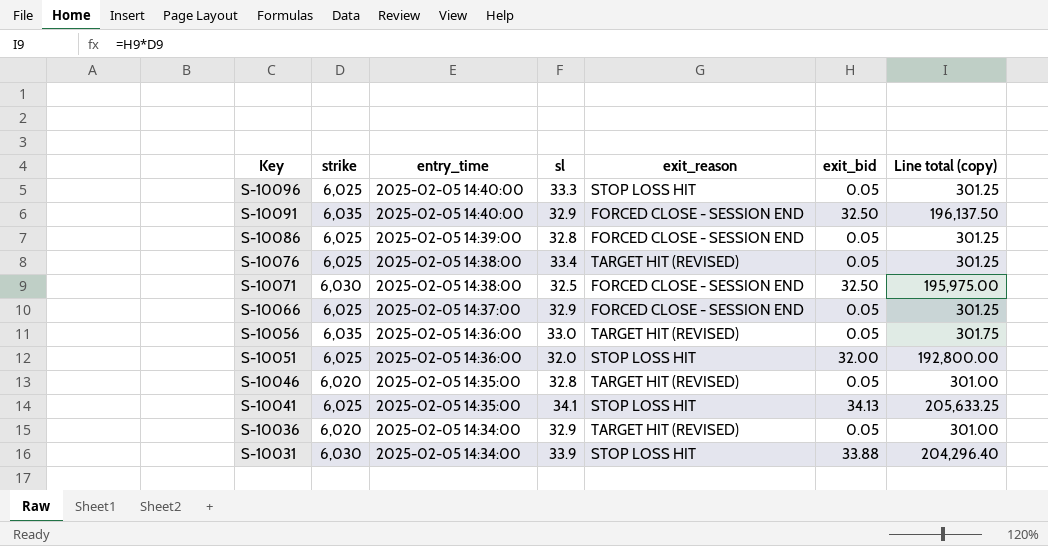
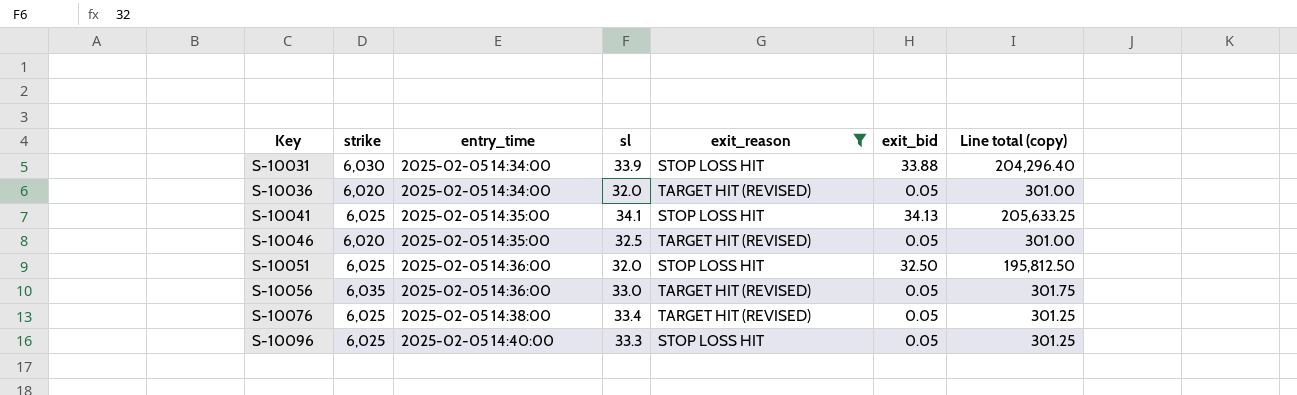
filter: none -> exit_reason != FORCED CLOSE - SESSION END
row order: Key descending -> Key ascending
S-10036 | sl: 32.9 -> 32.0
S-10046 | sl: 32.8 -> 32.5
S-10051 | exit_bid: 32.00 -> 32.50
S-10051 | Line total (copy): 192,800.00 -> 195,812.50

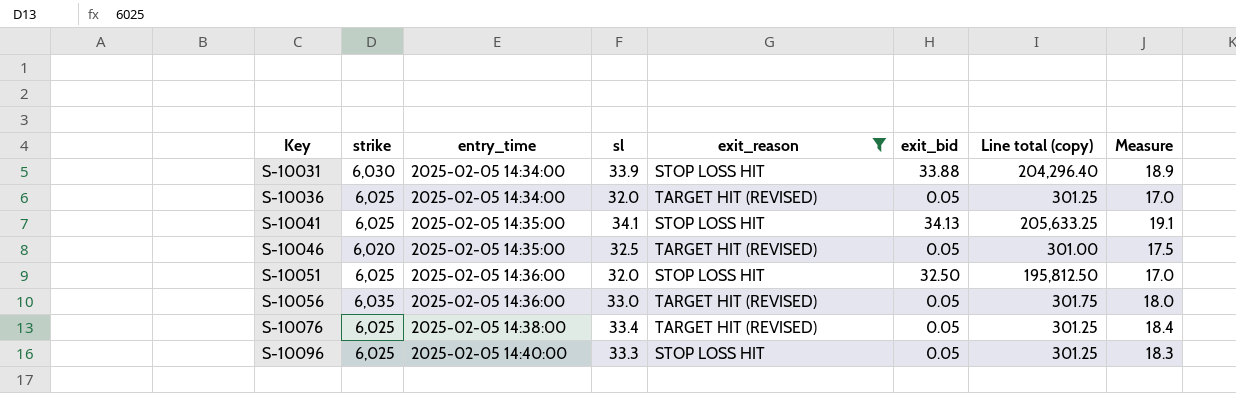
column Measure | formula: none -> [sl] - 15
S-10036 | strike: 6,020 -> 6,025
S-10036 | Line total (copy): 301.00 -> 301.25

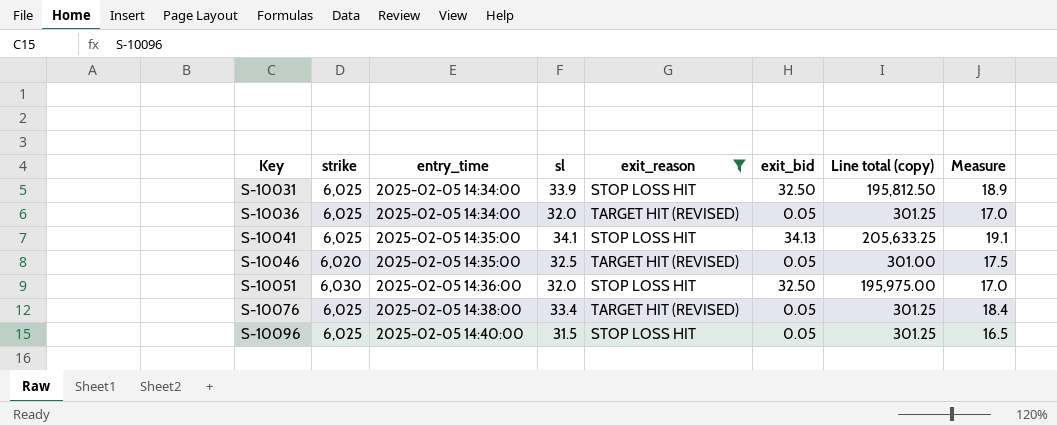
row S-10056: 6,035 | 2025-02-05 14:36:00 | 33.0 | TARGET HIT (REVISED) | 0.05 | 301.75 | 18.0 -> none
S-10031 | strike: 6,030 -> 6,025
S-10031 | exit_bid: 33.88 -> 32.50
S-10031 | Line total (copy): 204,296.40 -> 195,812.50
S-10051 | strike: 6,025 -> 6,030
S-10051 | Line total (copy): 195,812.50 -> 195,975.00
S-10096 | sl: 33.3 -> 31.5
S-10096 | Measure: 18.3 -> 16.5

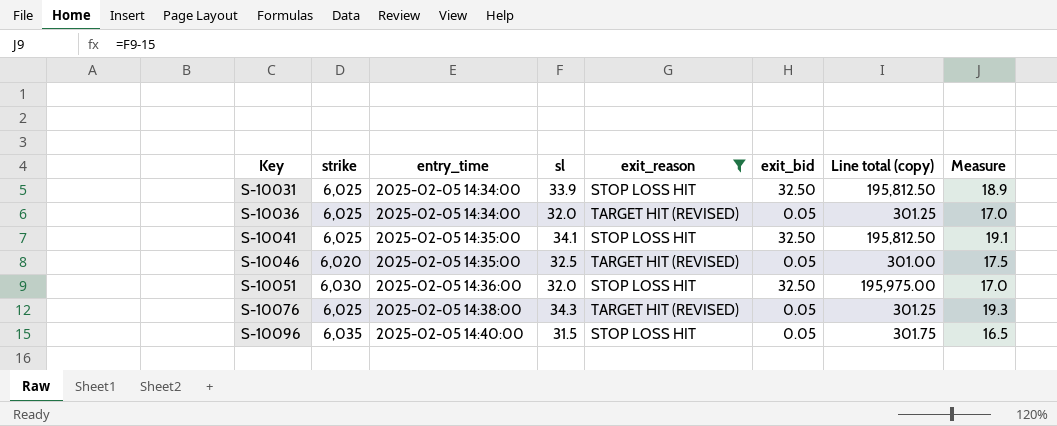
S-10041 | exit_bid: 34.13 -> 32.50
S-10041 | Line total (copy): 205,633.25 -> 195,812.50
S-10076 | sl: 33.4 -> 34.3
S-10076 | Measure: 18.4 -> 19.3
S-10096 | strike: 6,025 -> 6,035
S-10096 | Line total (copy): 301.25 -> 301.75

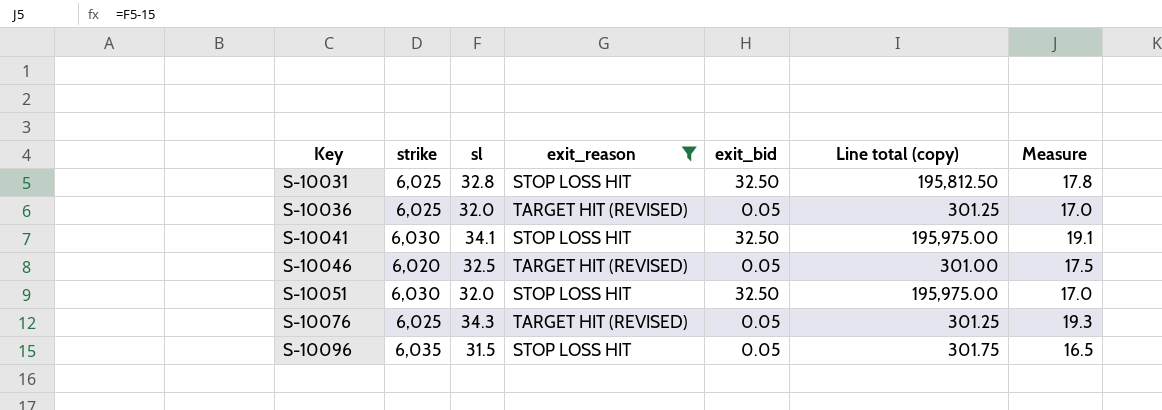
column entry_time | position: 3 -> none
S-10031 | sl: 33.9 -> 32.8
S-10031 | Measure: 18.9 -> 17.8
S-10041 | strike: 6,025 -> 6,030
S-10041 | Line total (copy): 195,812.50 -> 195,975.00

